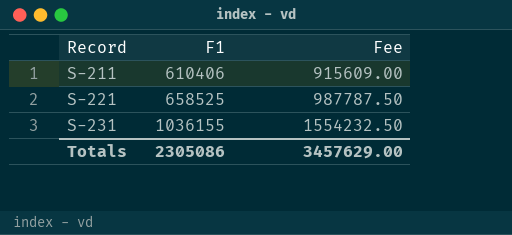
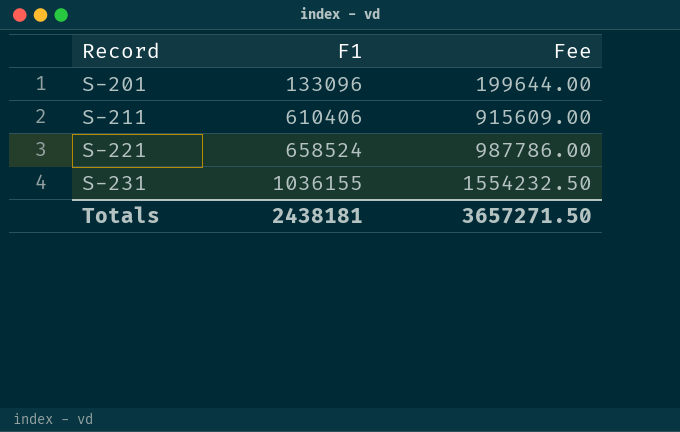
row S-201: none -> 133096 | 199644.00
S-221 | F1: 658525 -> 658524
S-221 | Fee: 987787.50 -> 987786.00
Totals | F1: 2305086 -> 2438181
Totals | Fee: 3457629.00 -> 3657271.50

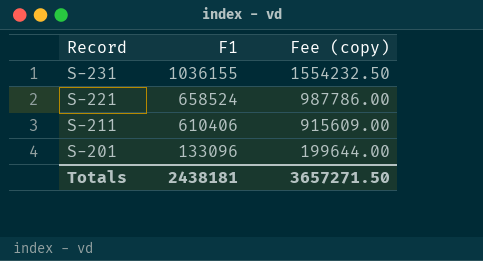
row order: Record ascending -> Record descending
column name: Fee -> Fee (copy)

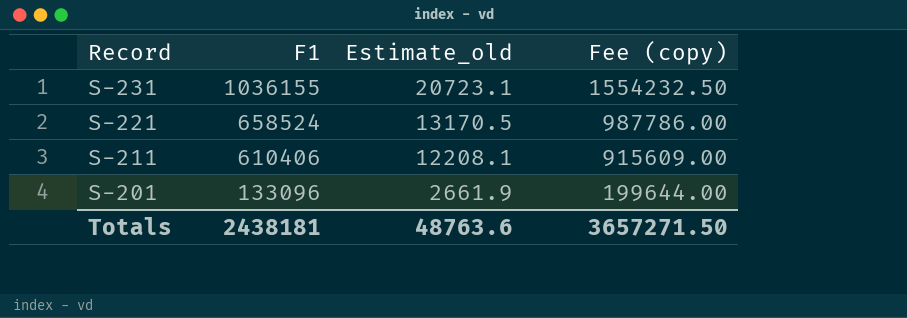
column Estimate_old | formula: none -> [F1] * 0.02

